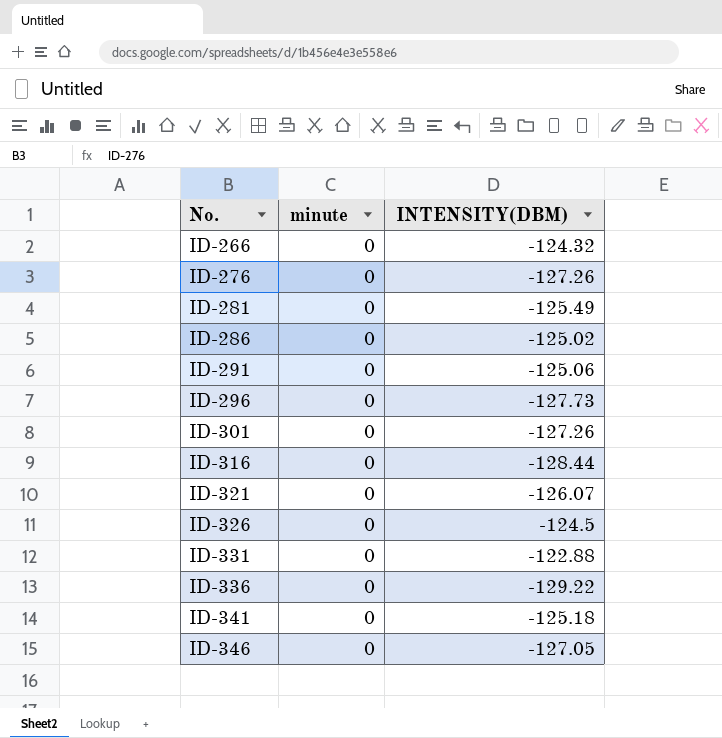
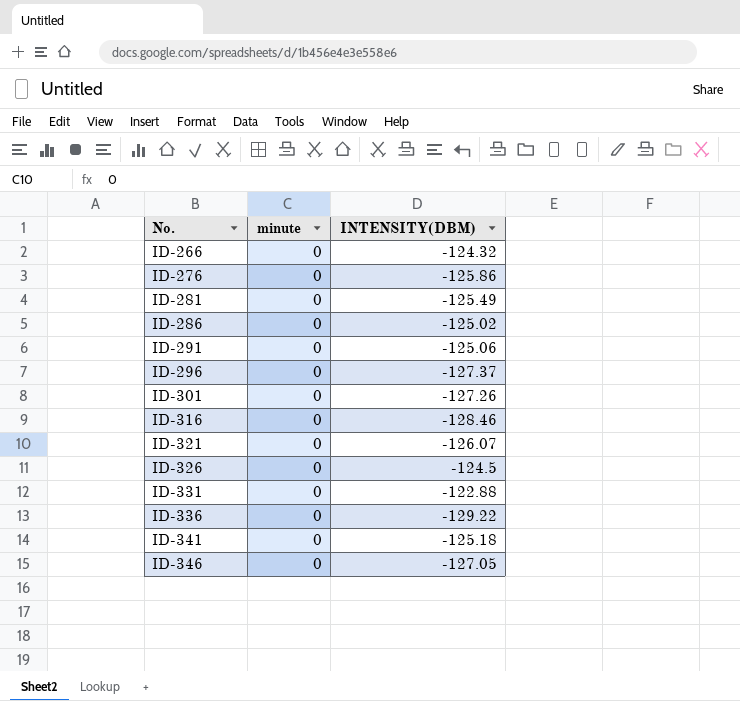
ID-276 | INTENSITY(DBM): -127.26 -> -125.86
ID-296 | INTENSITY(DBM): -127.73 -> -127.37
ID-316 | INTENSITY(DBM): -128.44 -> -128.46

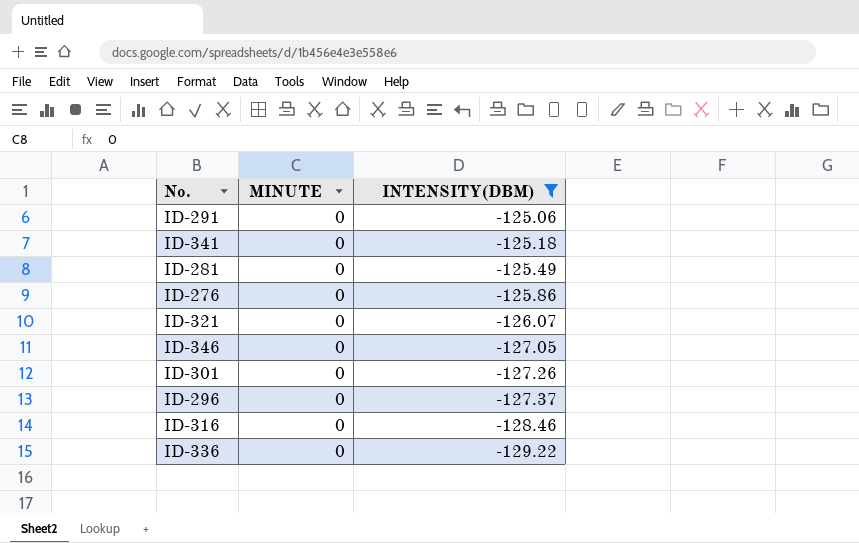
filter: none -> INTENSITY(DBM) <= -125.06
row order: No. ascending -> INTENSITY(DBM) descending
column name: minute -> MINUTE

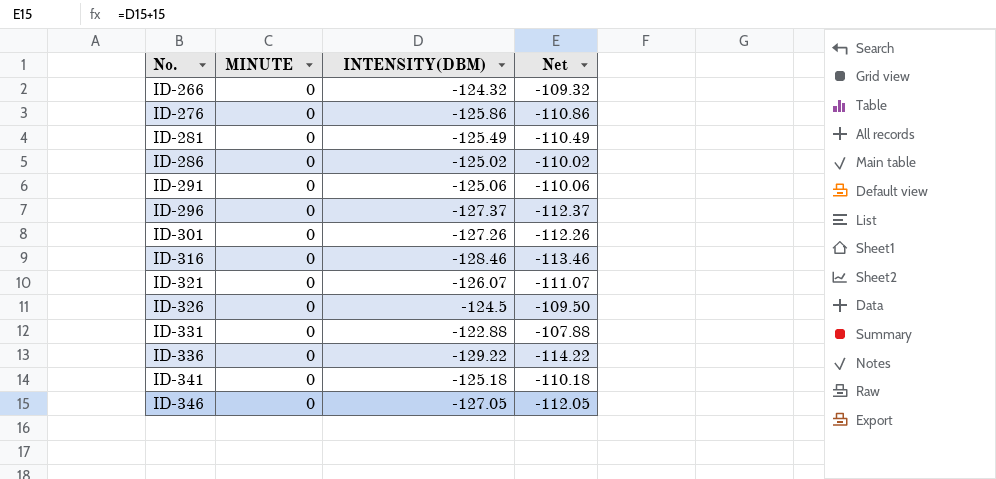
filter: INTENSITY(DBM) <= -125.06 -> none
row order: INTENSITY(DBM) descending -> No. ascending
column Net | formula: none -> [INTENSITY(DBM)] + 15

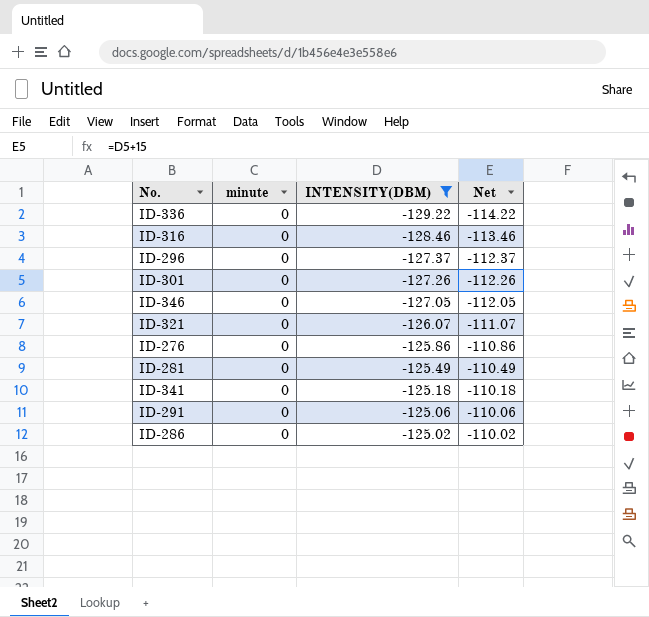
filter: none -> INTENSITY(DBM) <= -125.02
row order: No. ascending -> INTENSITY(DBM) ascending
column name: MINUTE -> minute

